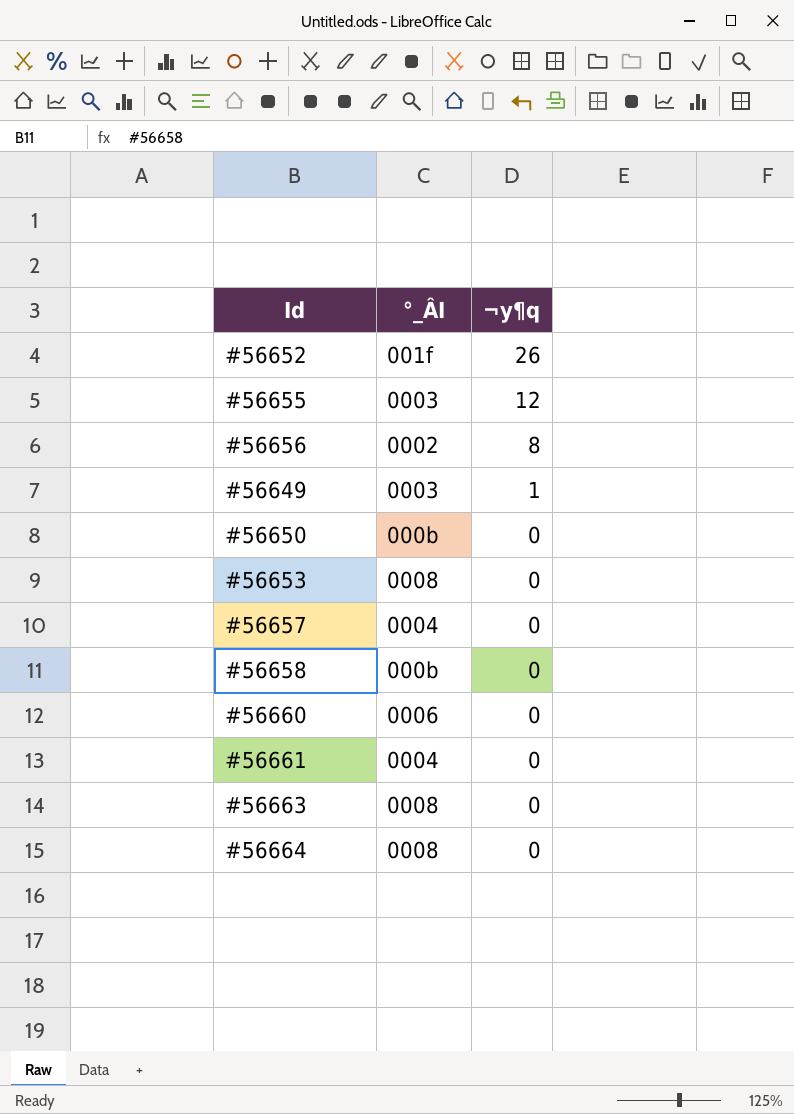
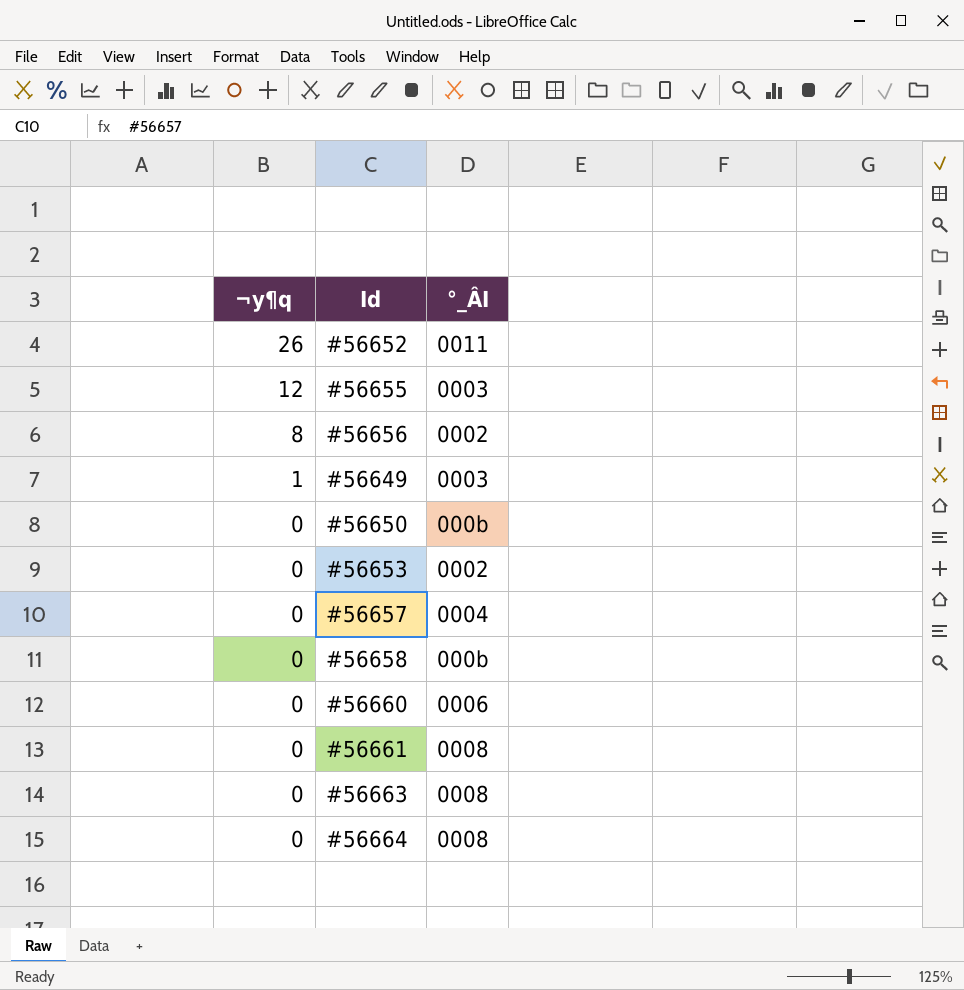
column ¬y¶q | position: 3 -> 1
#56652 | °_ÂI: 001f -> 0011
#56653 | °_ÂI: 0008 -> 0002
#56661 | °_ÂI: 0004 -> 0008

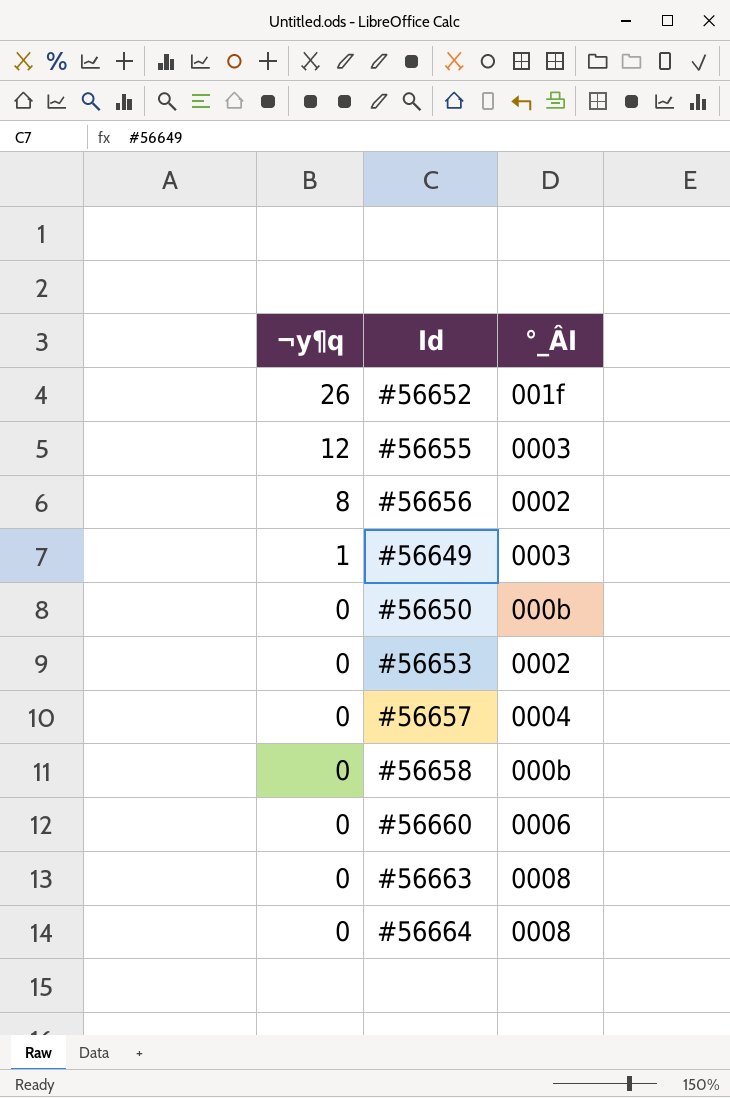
row #56661: 0 | 0008 -> none
#56652 | °_ÂI: 0011 -> 001f

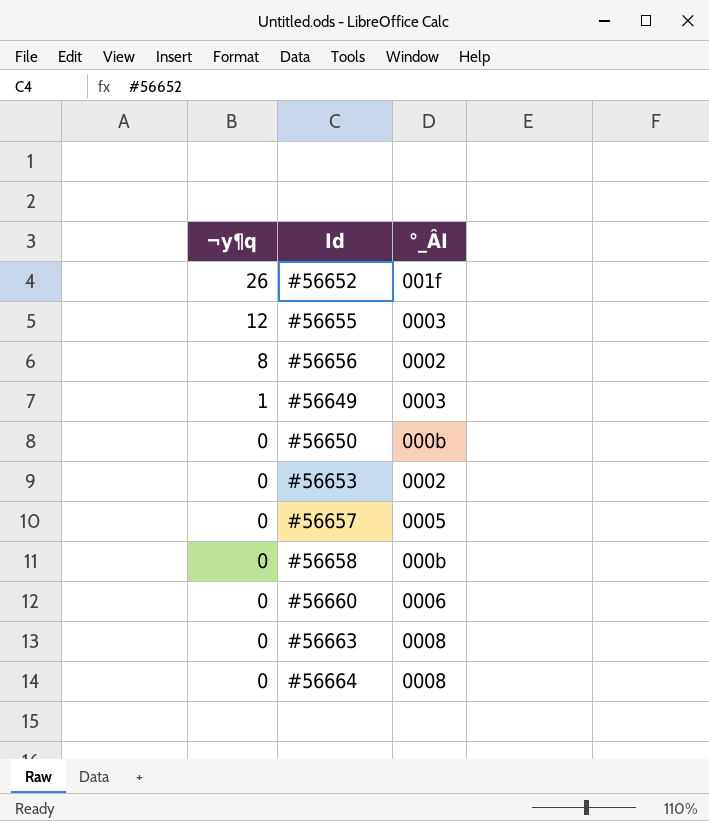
#56657 | °_ÂI: 0004 -> 0005

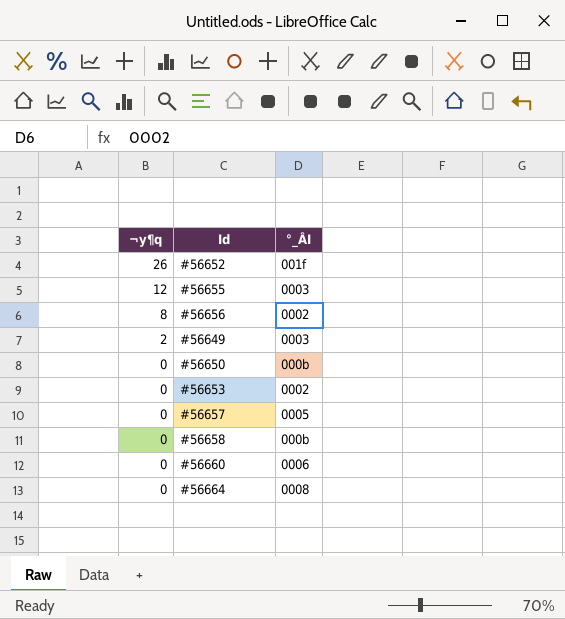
row #56663: 0 | 0008 -> none
#56649 | ¬y¶q: 1 -> 2

